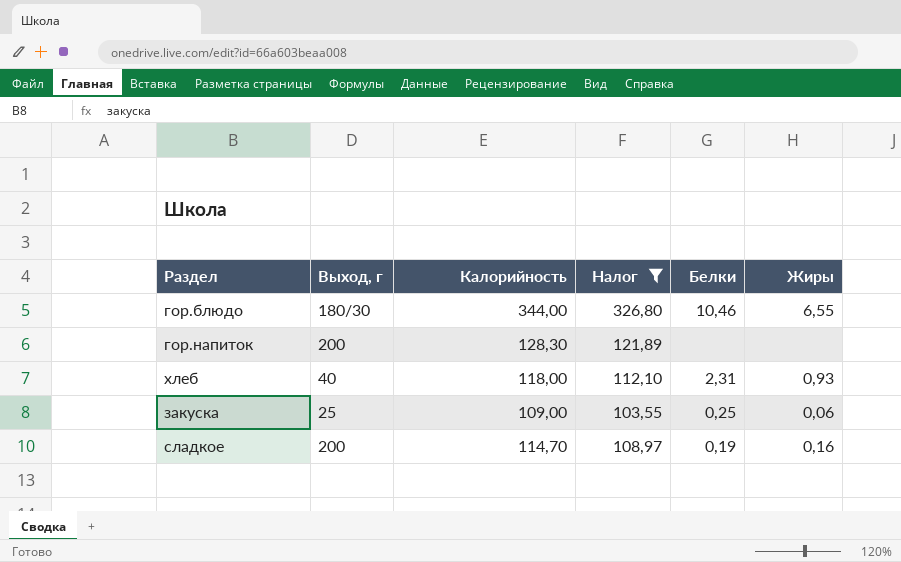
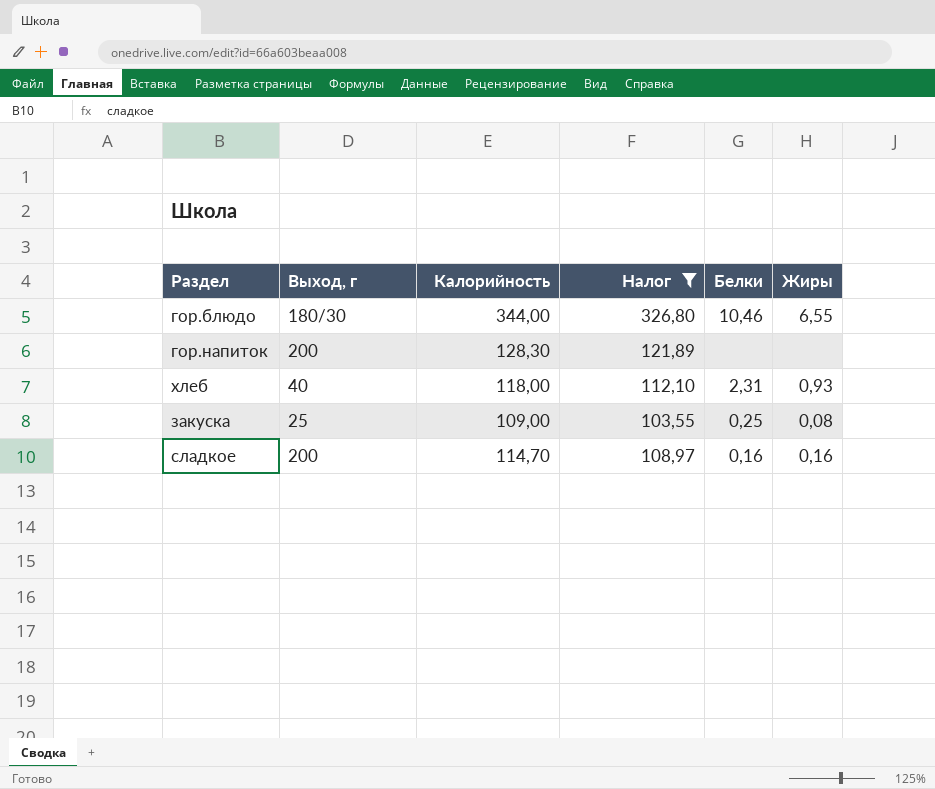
закуска | Жиры: 0,06 -> 0,08
сладкое | Белки: 0,19 -> 0,16

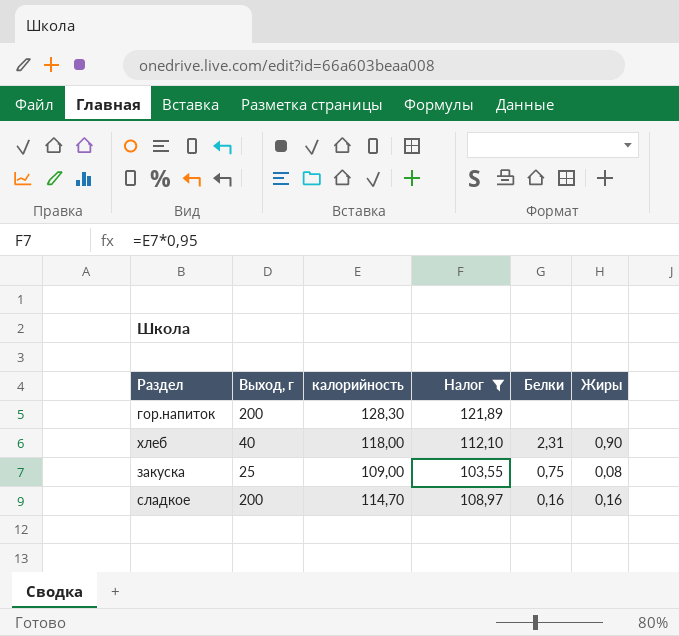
column name: Калорийность -> калорийность
row гор.блюдо: 180/30 | 344,00 | 326,80 | 10,46 | 6,55 -> none
хлеб | Жиры: 0,93 -> 0,90
закуска | Белки: 0,25 -> 0,75

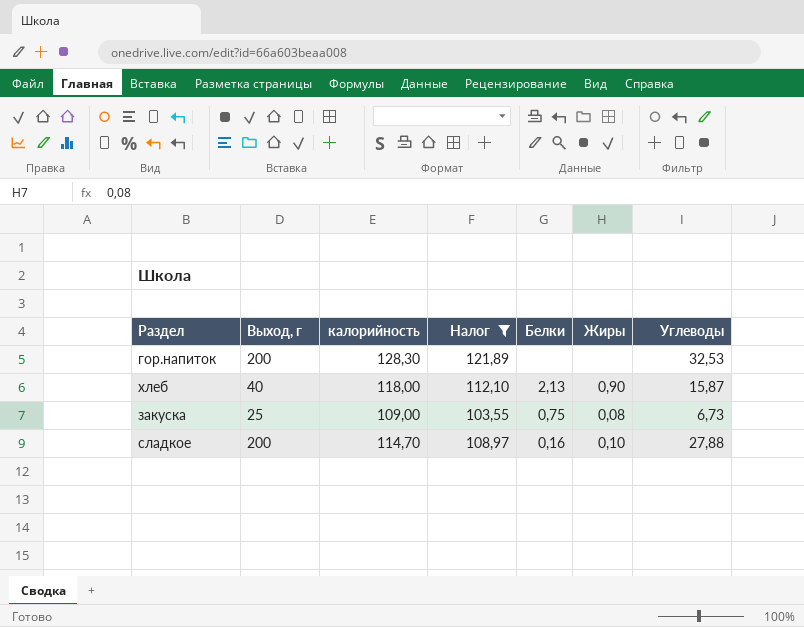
column Углеводы | position: none -> 7
хлеб | Белки: 2,31 -> 2,13
сладкое | Жиры: 0,16 -> 0,10

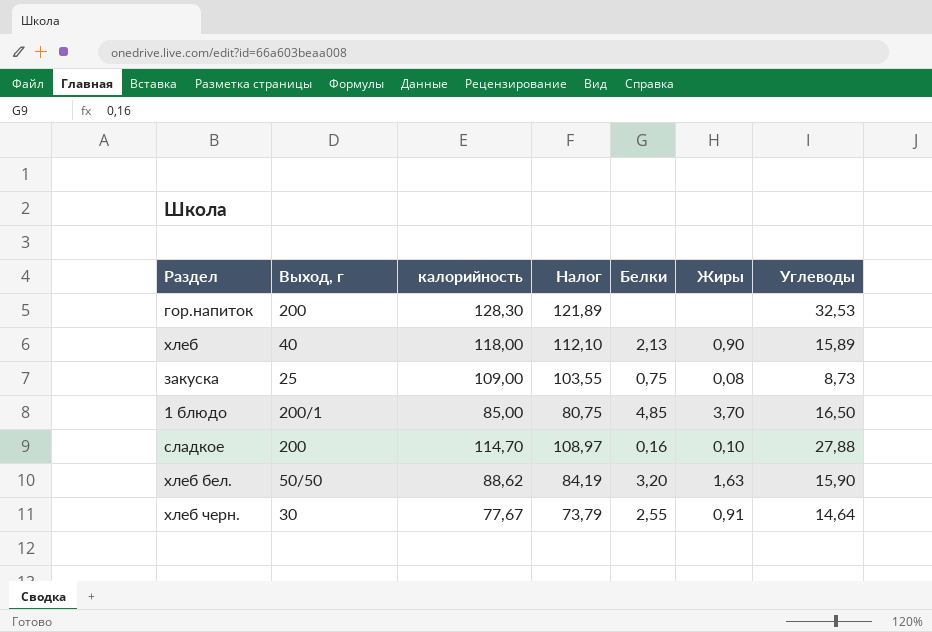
filter: Налог >= 103,55 -> none
хлеб | Углеводы: 15,87 -> 15,89
закуска | Углеводы: 6,73 -> 8,73

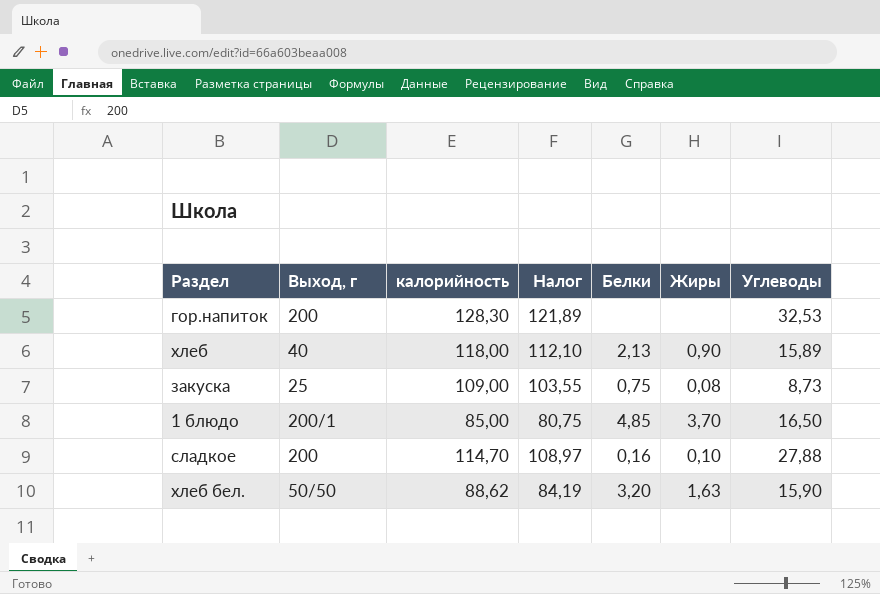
row хлеб черн.: 30 | 77,67 | 73,79 | 2,55 | 0,91 | 14,64 -> none

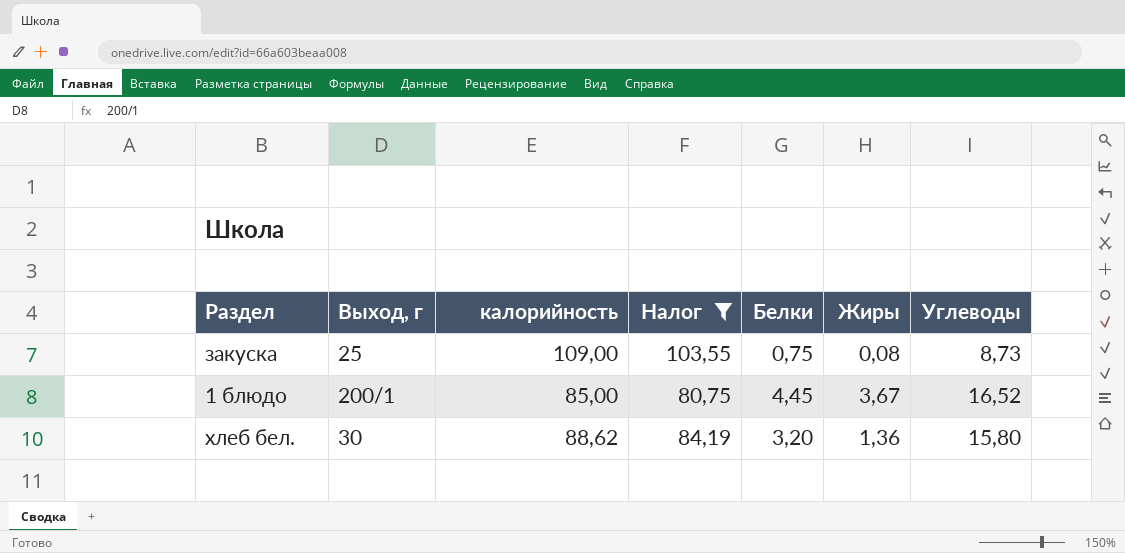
filter: none -> Налог <= 103,55
1 блюдо | Белки: 4,85 -> 4,45
1 блюдо | Жиры: 3,70 -> 3,67
1 блюдо | Углеводы: 16,50 -> 16,52
хлеб бел. | Выход, г: 50/50 -> 30
хлеб бел. | Жиры: 1,63 -> 1,36
хлеб бел. | Углеводы: 15,90 -> 15,80

